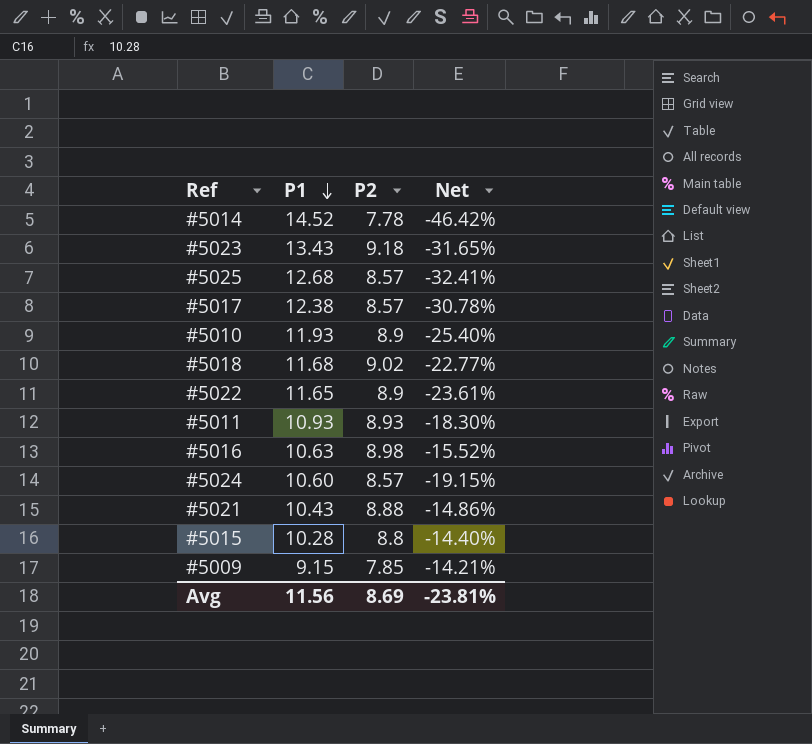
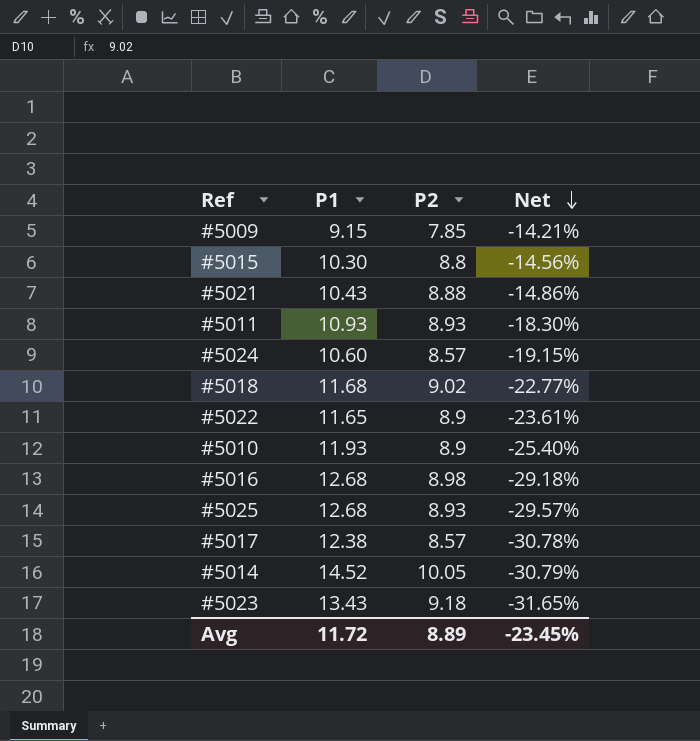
row order: P1 descending -> Net descending
#5015 | P1: 10.28 -> 10.30
#5015 | Net: -14.40% -> -14.56%
#5016 | P1: 10.63 -> 12.68
#5016 | Net: -15.52% -> -29.18%
#5025 | P2: 8.57 -> 8.93
#5025 | Net: -32.41% -> -29.57%
#5014 | P2: 7.78 -> 10.05
#5014 | Net: -46.42% -> -30.79%
Avg | P1: 11.56 -> 11.72
Avg | P2: 8.69 -> 8.89
Avg | Net: -23.81% -> -23.45%

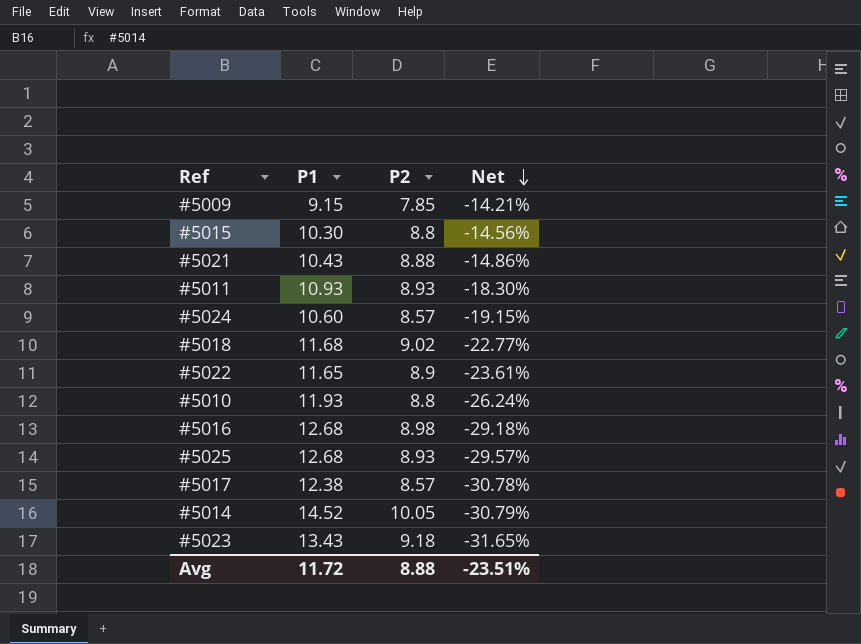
#5010 | P2: 8.9 -> 8.8
#5010 | Net: -25.40% -> -26.24%
Avg | P2: 8.89 -> 8.88
Avg | Net: -23.45% -> -23.51%

